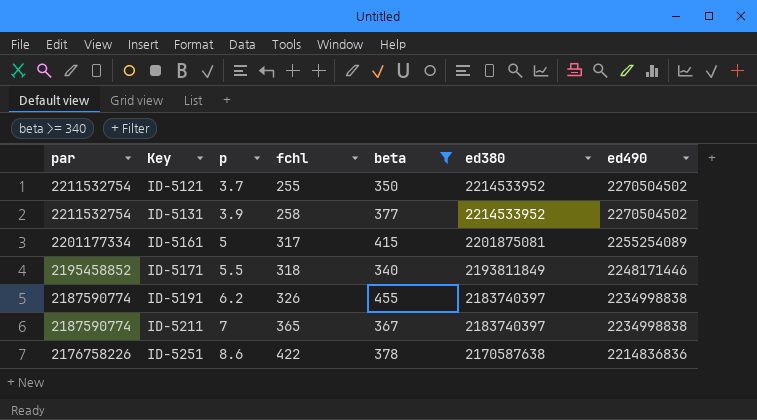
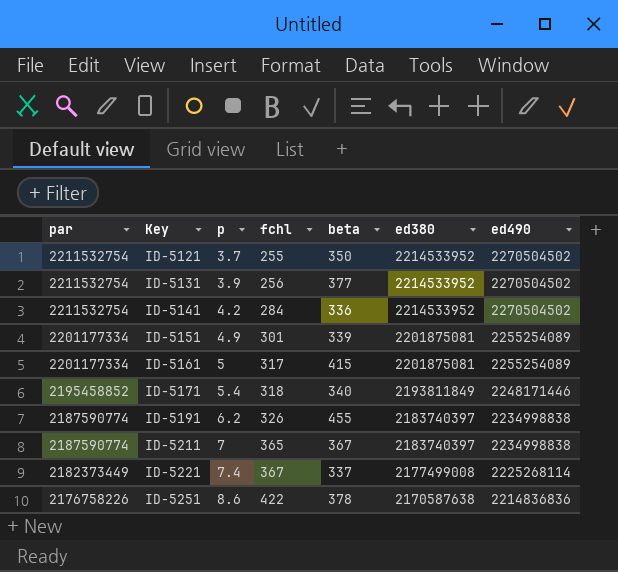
filter: beta >= 340 -> none
ID-5131 | fchl: 258 -> 256
ID-5171 | p: 5.5 -> 5.4

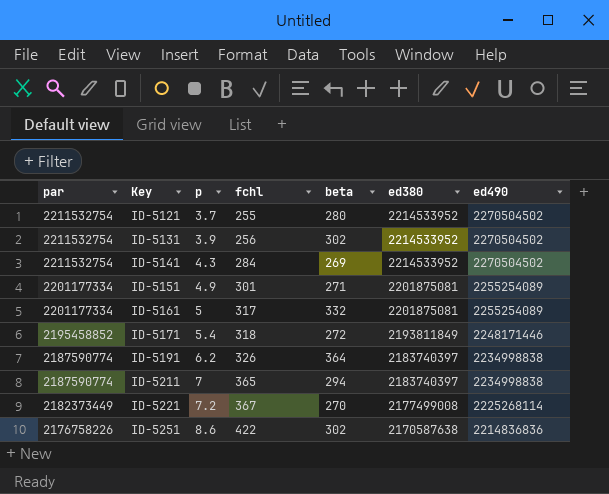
ID-5121 | beta: 350 -> 280
ID-5131 | beta: 377 -> 302
ID-5141 | p: 4.2 -> 4.3
ID-5141 | beta: 336 -> 269
ID-5151 | beta: 339 -> 271
ID-5161 | beta: 415 -> 332
ID-5171 | beta: 340 -> 272
ID-5191 | beta: 455 -> 364
ID-5211 | beta: 367 -> 294
ID-5221 | p: 7.4 -> 7.2
ID-5221 | beta: 337 -> 270
ID-5251 | beta: 378 -> 302

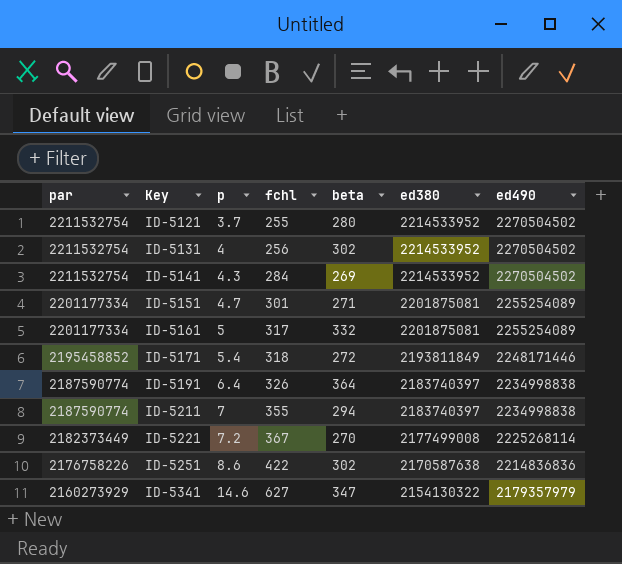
ID-5131 | p: 3.9 -> 4
ID-5151 | p: 4.9 -> 4.7
ID-5191 | p: 6.2 -> 6.4
ID-5211 | fchl: 365 -> 355
row ID-5341: none -> 2160273929 | 14.6 | 627 | 347 | 2154130322 | 2179357979

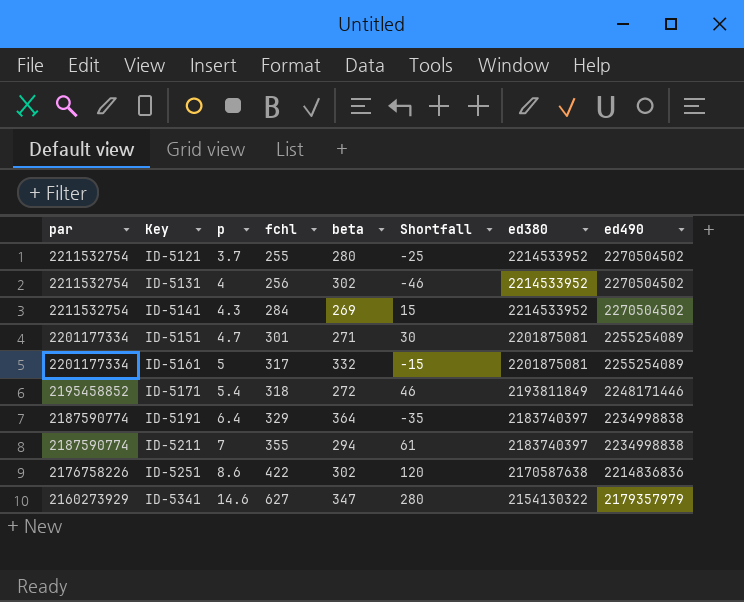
column Shortfall | formula: none -> [fchl] - [beta]
row ID-5221: 2182373449 | 7.2 | 367 | 270 | 2177499008 | 2225268114 -> none
ID-5191 | fchl: 326 -> 329

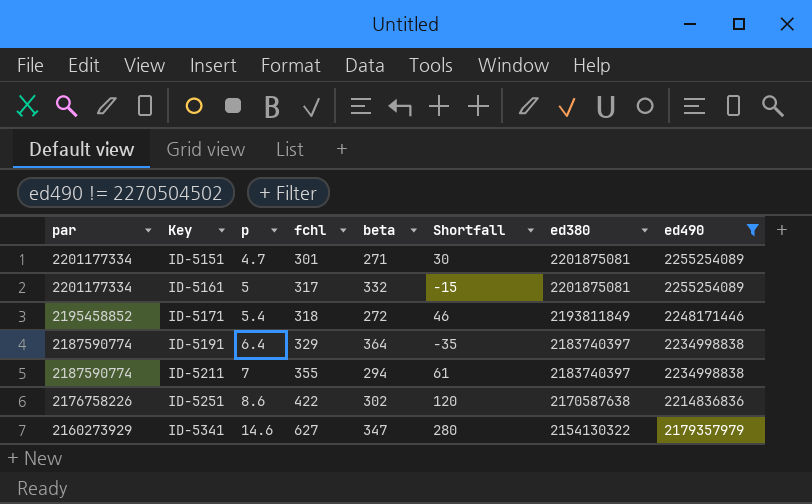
filter: none -> ed490 != 2270504502

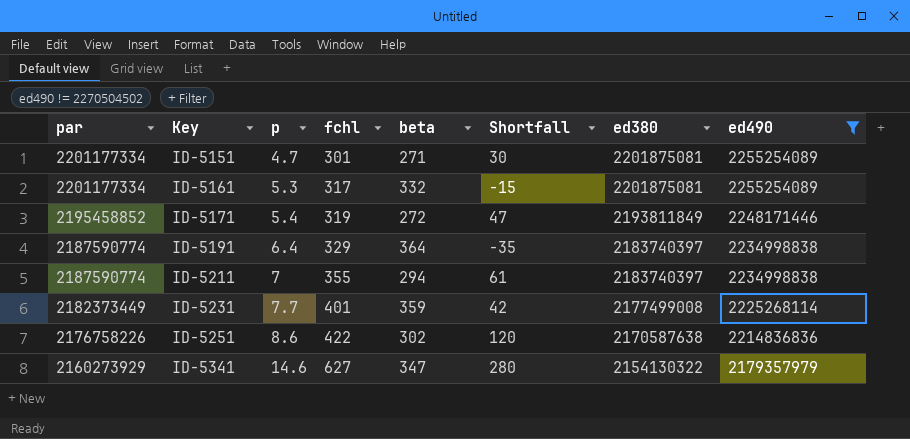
ID-5161 | p: 5 -> 5.3
ID-5171 | fchl: 318 -> 319
ID-5171 | Shortfall: 46 -> 47
row ID-5231: none -> 2182373449 | 7.7 | 401 | 359 | 42 | 2177499008 | 2225268114

